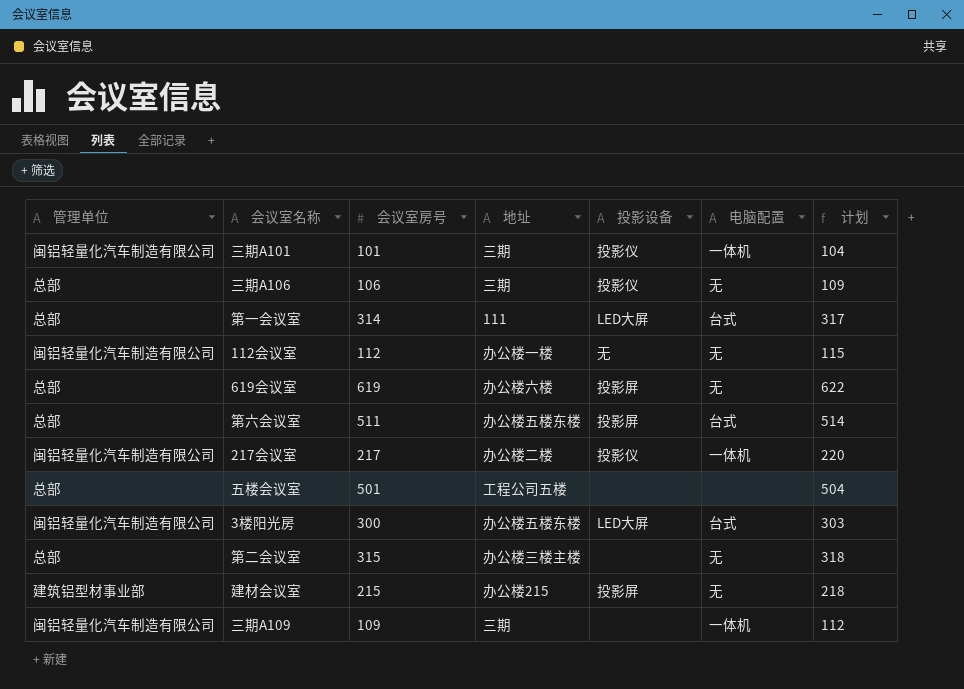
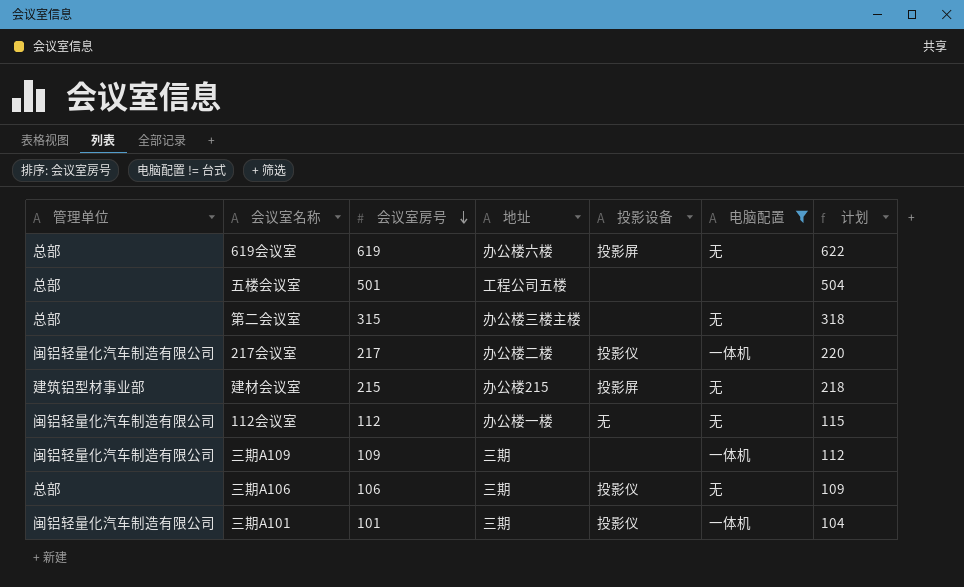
filter: none -> 电脑配置 != 台式
row order: none -> 会议室房号 descending

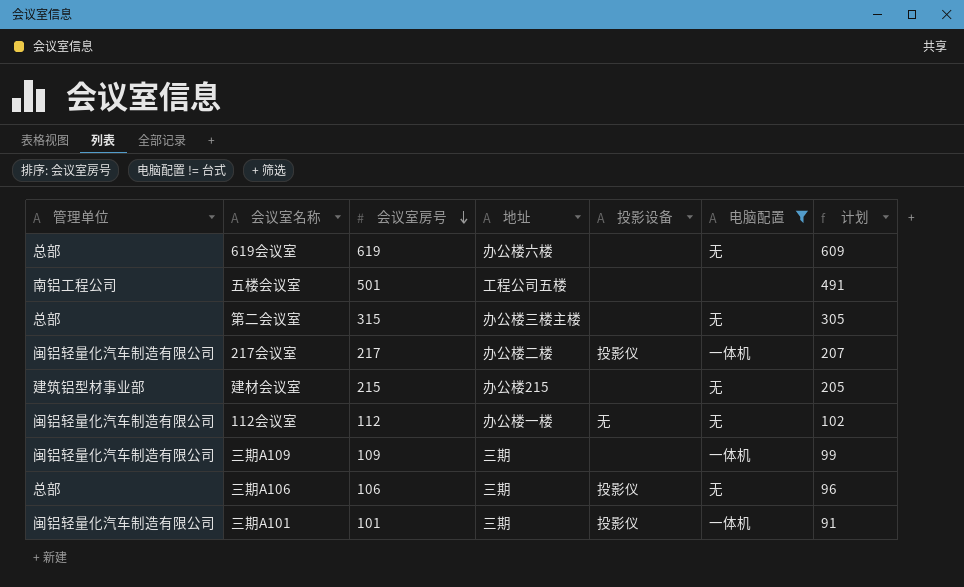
column 计划 | formula: [会议室房号] + 3 -> [会议室房号] - 10
619会议室 | 投影设备: 投影屏 -> none
五楼会议室 | 管理单位: 总部 -> 南铝工程公司
建材会议室 | 投影设备: 投影屏 -> none

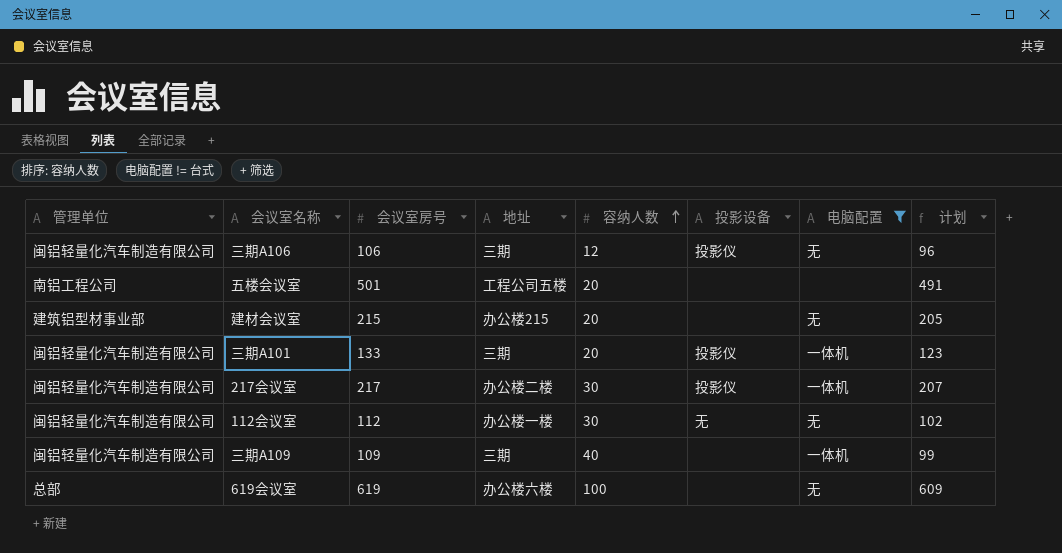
row order: 会议室房号 descending -> 容纳人数 ascending
column 容纳人数 | position: none -> 5
row 第二会议室: 总部 | 315 | 办公楼三楼主楼 | none | 无 | 305 -> none
三期A106 | 管理单位: 总部 -> 闽铝轻量化汽车制造有限公司
三期A101 | 会议室房号: 101 -> 133
三期A101 | 计划: 91 -> 123

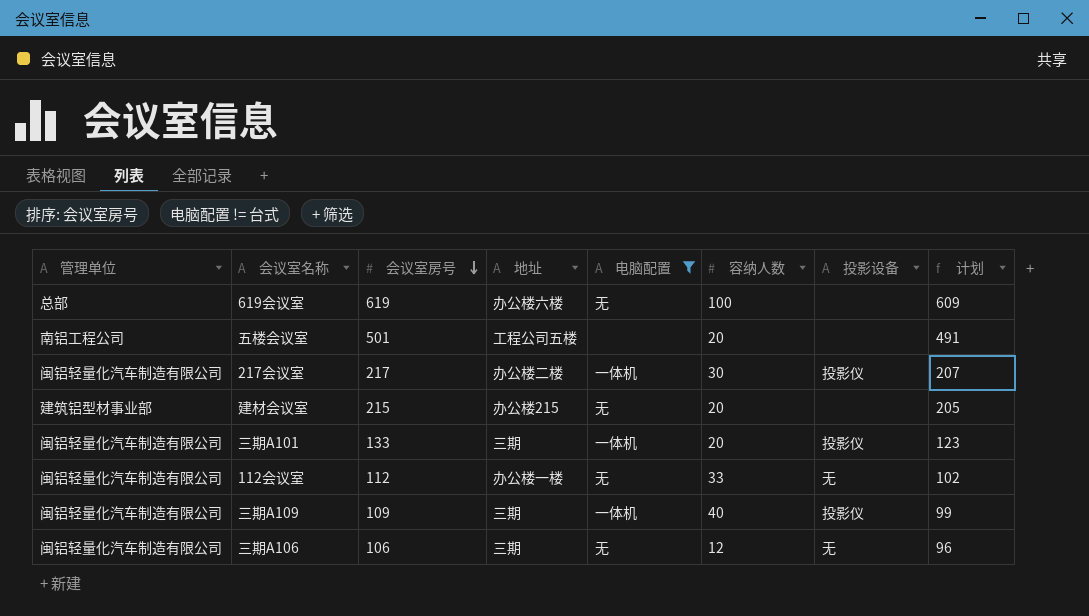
row order: 容纳人数 ascending -> 会议室房号 descending
column 电脑配置 | position: 7 -> 5
112会议室 | 容纳人数: 30 -> 33
三期A109 | 投影设备: none -> 投影仪
三期A106 | 投影设备: 投影仪 -> 无

